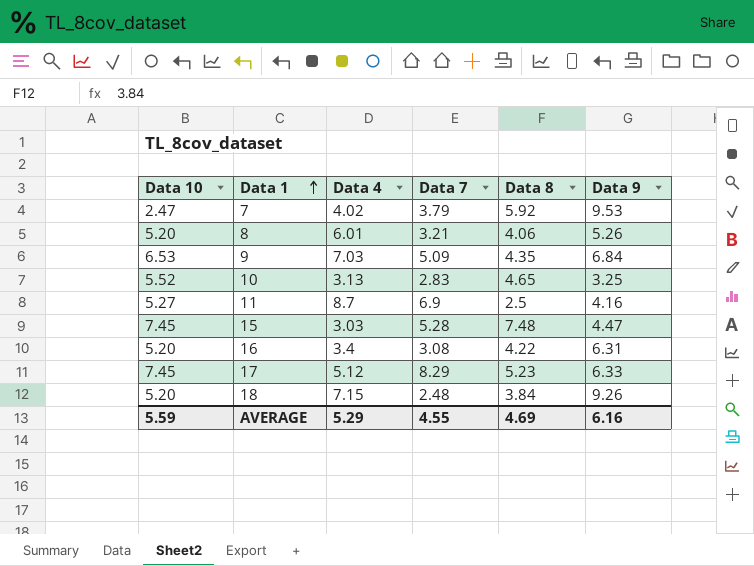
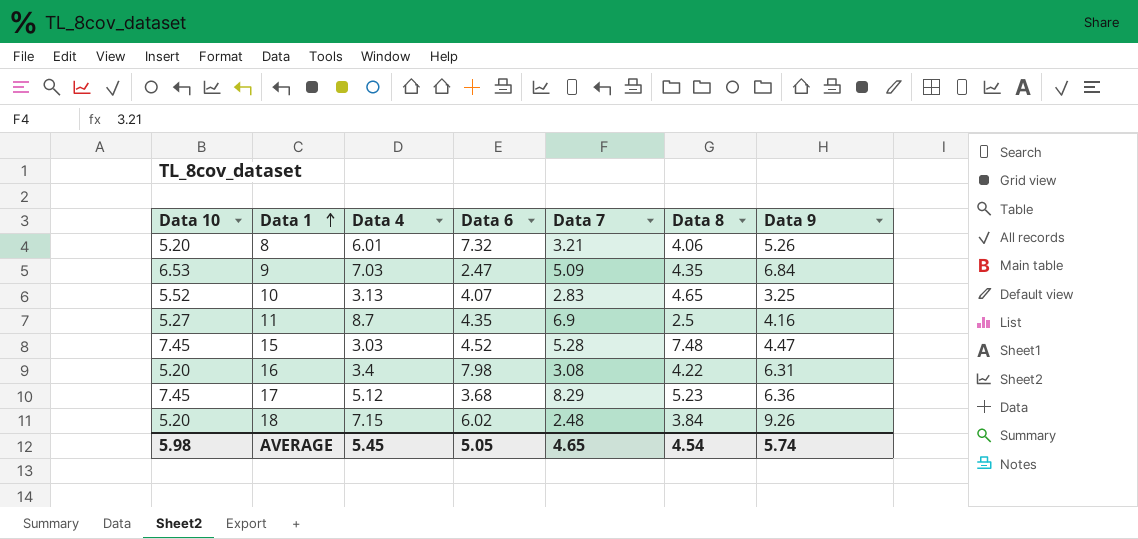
column Data 6 | position: none -> 4
row 7: 2.47 | 4.02 | 3.79 | 5.92 | 9.53 -> none
17 | Data 9: 6.33 -> 6.36
AVERAGE | Data 10: 5.59 -> 5.98
AVERAGE | Data 4: 5.29 -> 5.45
AVERAGE | Data 7: 4.55 -> 4.65
AVERAGE | Data 8: 4.69 -> 4.54
AVERAGE | Data 9: 6.16 -> 5.74

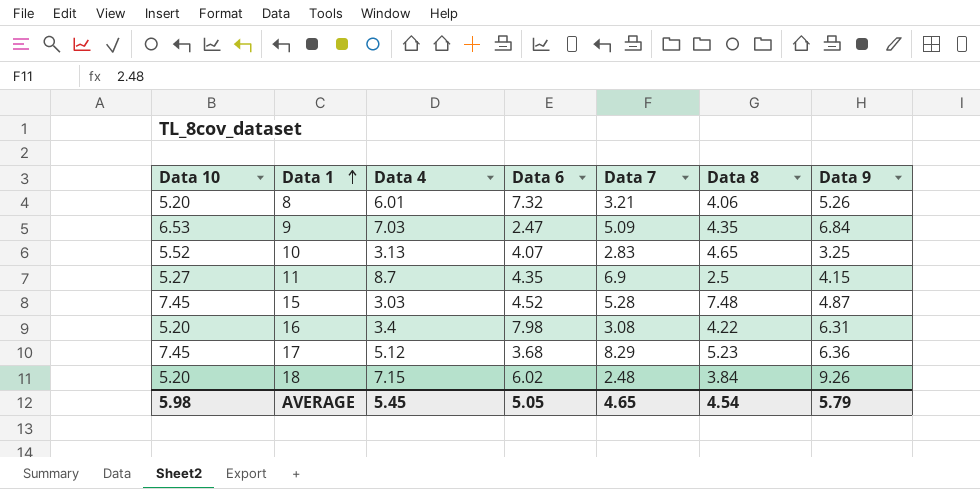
11 | Data 9: 4.16 -> 4.15
15 | Data 9: 4.47 -> 4.87
AVERAGE | Data 9: 5.74 -> 5.79

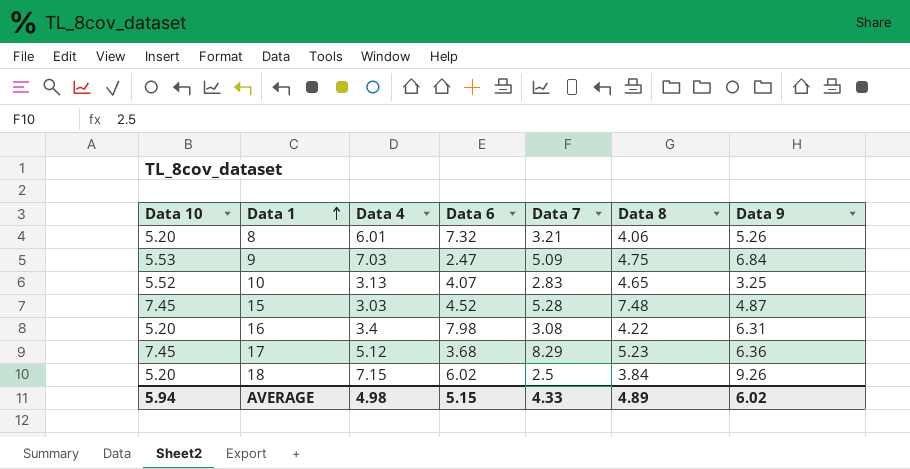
row 11: 5.27 | 8.7 | 4.35 | 6.9 | 2.5 | 4.15 -> none
9 | Data 10: 6.53 -> 5.53
9 | Data 8: 4.35 -> 4.75
18 | Data 7: 2.48 -> 2.5
AVERAGE | Data 10: 5.98 -> 5.94
AVERAGE | Data 4: 5.45 -> 4.98
AVERAGE | Data 6: 5.05 -> 5.15
AVERAGE | Data 7: 4.65 -> 4.33
AVERAGE | Data 8: 4.54 -> 4.89
AVERAGE | Data 9: 5.79 -> 6.02

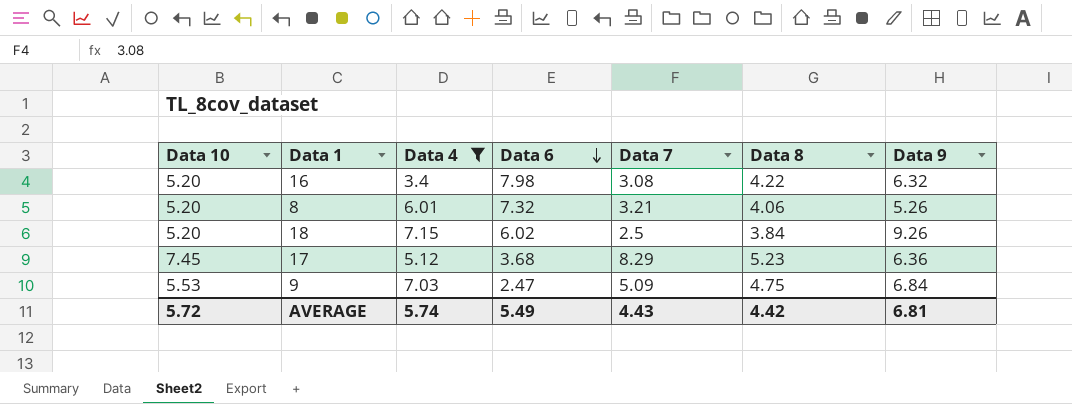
filter: none -> Data 4 >= 3.4
row order: Data 1 ascending -> Data 6 descending
16 | Data 9: 6.31 -> 6.32
AVERAGE | Data 10: 5.94 -> 5.72
AVERAGE | Data 4: 4.98 -> 5.74
AVERAGE | Data 6: 5.15 -> 5.49
AVERAGE | Data 7: 4.33 -> 4.43
AVERAGE | Data 8: 4.89 -> 4.42
AVERAGE | Data 9: 6.02 -> 6.81

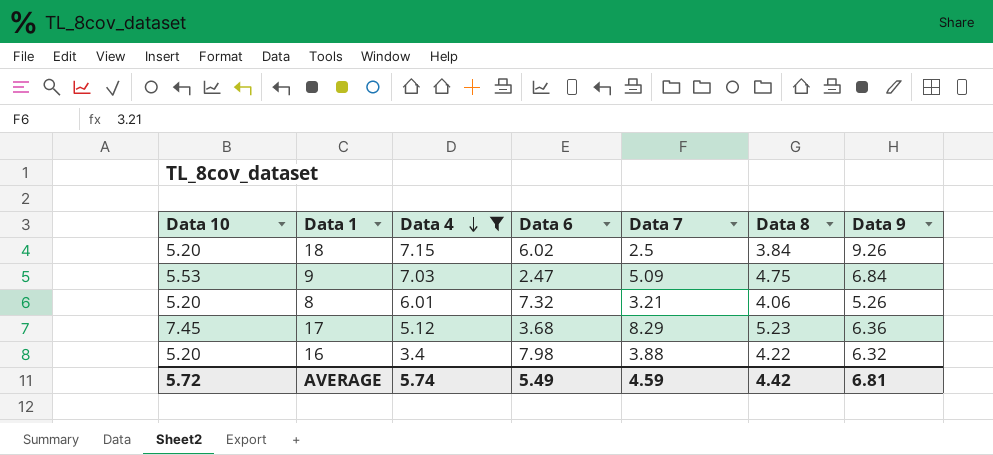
row order: Data 6 descending -> Data 4 descending
16 | Data 7: 3.08 -> 3.88
AVERAGE | Data 7: 4.43 -> 4.59

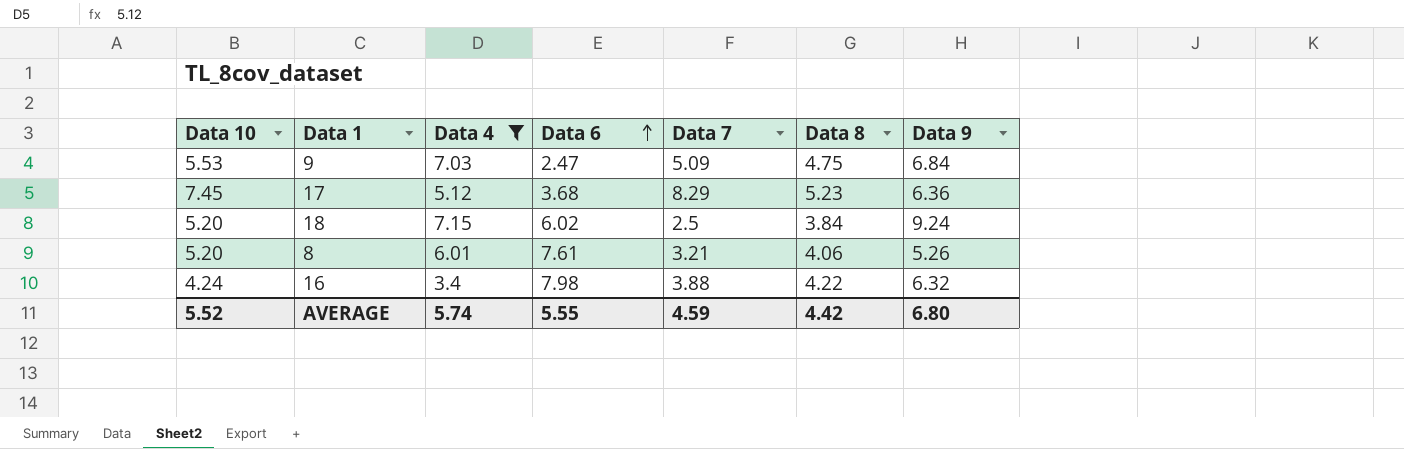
row order: Data 4 descending -> Data 6 ascending
18 | Data 9: 9.26 -> 9.24
8 | Data 6: 7.32 -> 7.61
16 | Data 10: 5.20 -> 4.24
AVERAGE | Data 10: 5.72 -> 5.52
AVERAGE | Data 6: 5.49 -> 5.55
AVERAGE | Data 9: 6.81 -> 6.80

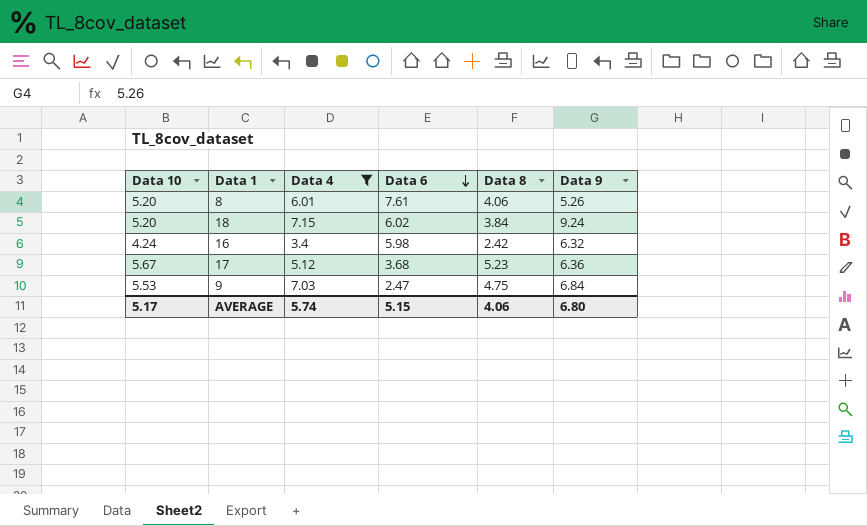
row order: Data 6 ascending -> Data 6 descending
column Data 7 | position: 5 -> none
16 | Data 6: 7.98 -> 5.98
16 | Data 8: 4.22 -> 2.42
17 | Data 10: 7.45 -> 5.67
AVERAGE | Data 10: 5.52 -> 5.17
AVERAGE | Data 6: 5.55 -> 5.15
AVERAGE | Data 8: 4.42 -> 4.06

